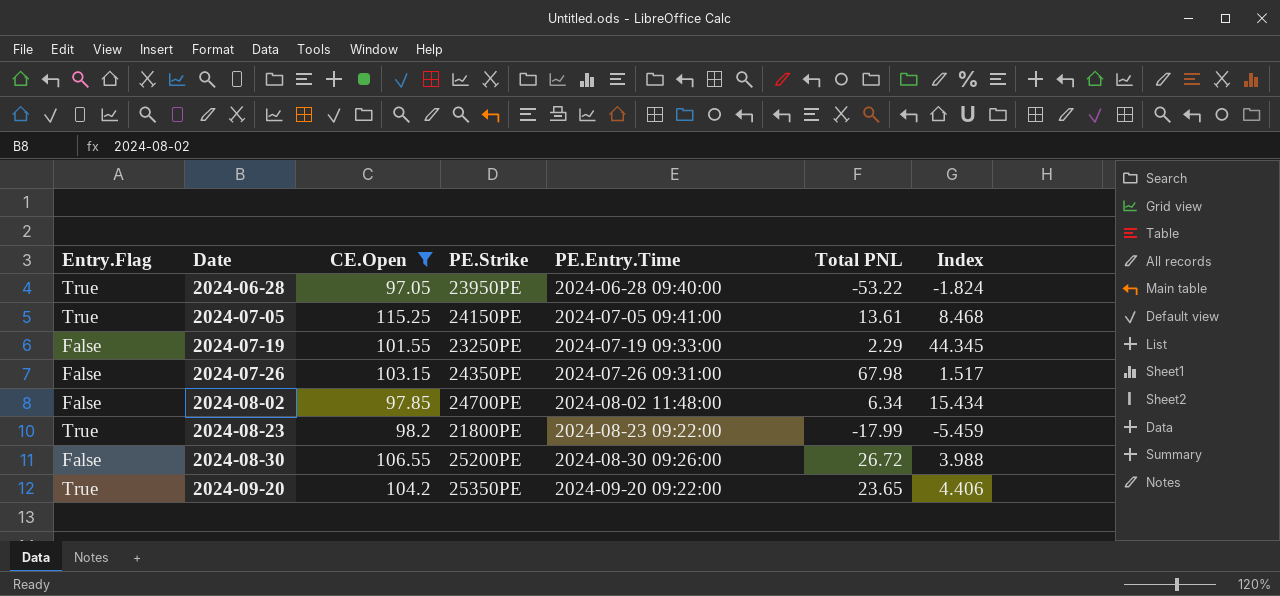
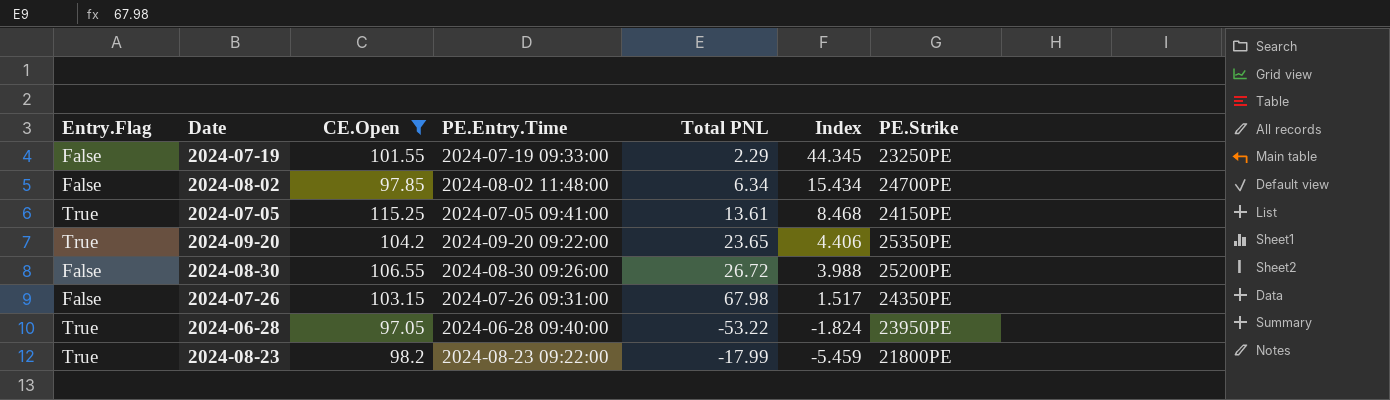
row order: Date ascending -> Index descending
column PE.Strike | position: 4 -> 7

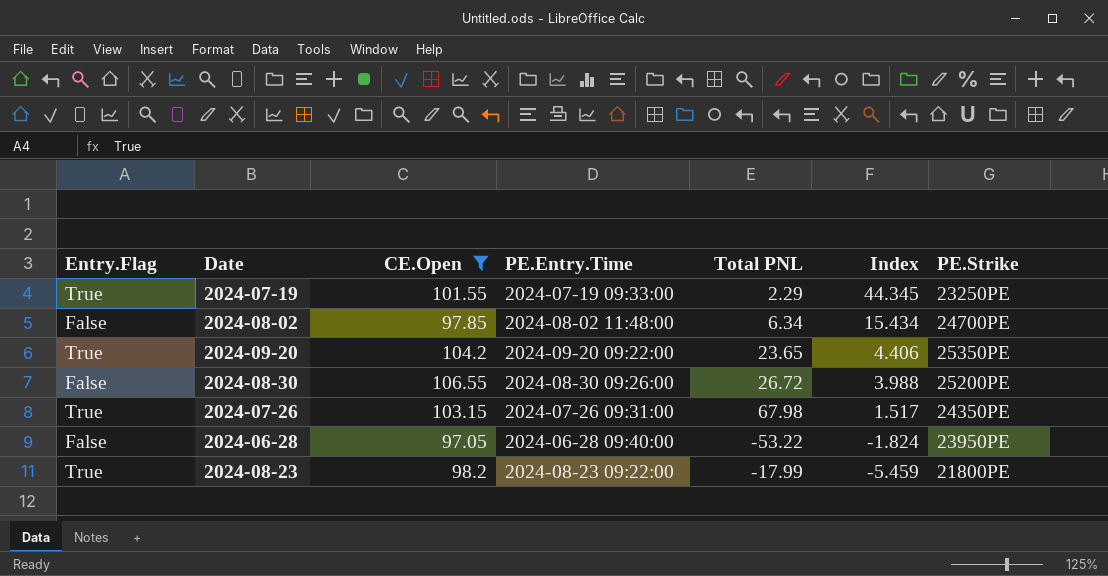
row 2024-07-05: True | 115.25 | 2024-07-05 09:41:00 | 13.61 | 8.468 | 24150PE -> none
2024-07-19 | Entry.Flag: False -> True
2024-07-26 | Entry.Flag: False -> True
2024-06-28 | Entry.Flag: True -> False

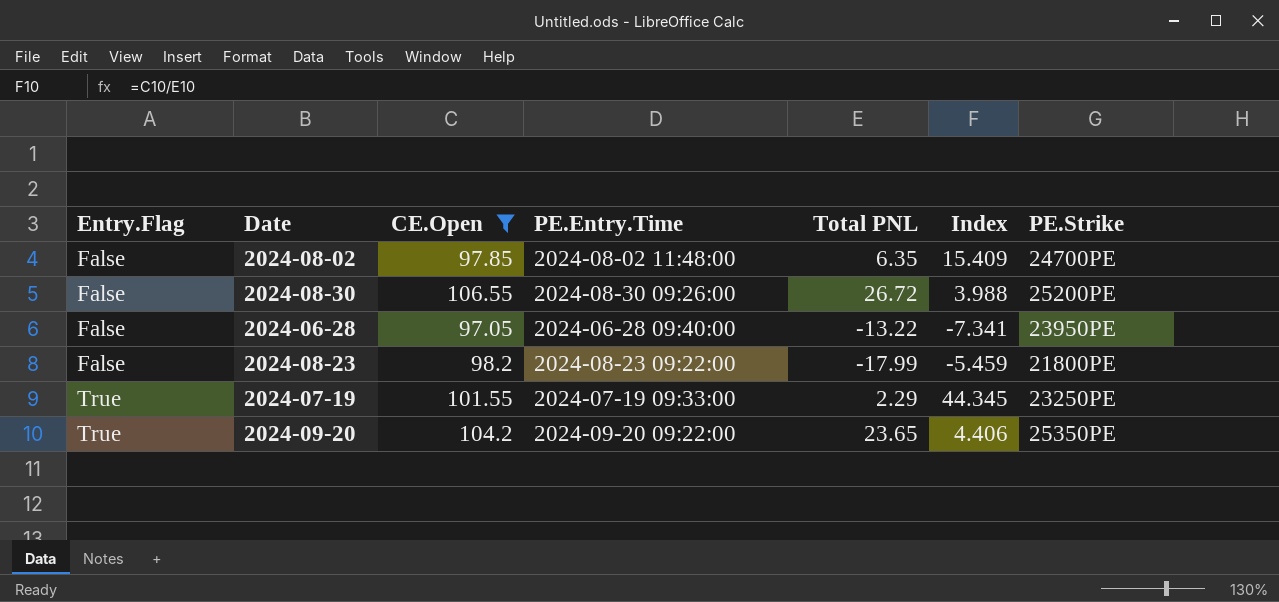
row order: Index descending -> Entry.Flag ascending
row 2024-07-26: True | 103.15 | 2024-07-26 09:31:00 | 67.98 | 1.517 | 24350PE -> none
2024-08-02 | Total PNL: 6.34 -> 6.35
2024-08-02 | Index: 15.434 -> 15.409
2024-06-28 | Total PNL: -53.22 -> -13.22
2024-06-28 | Index: -1.824 -> -7.341
2024-08-23 | Entry.Flag: True -> False

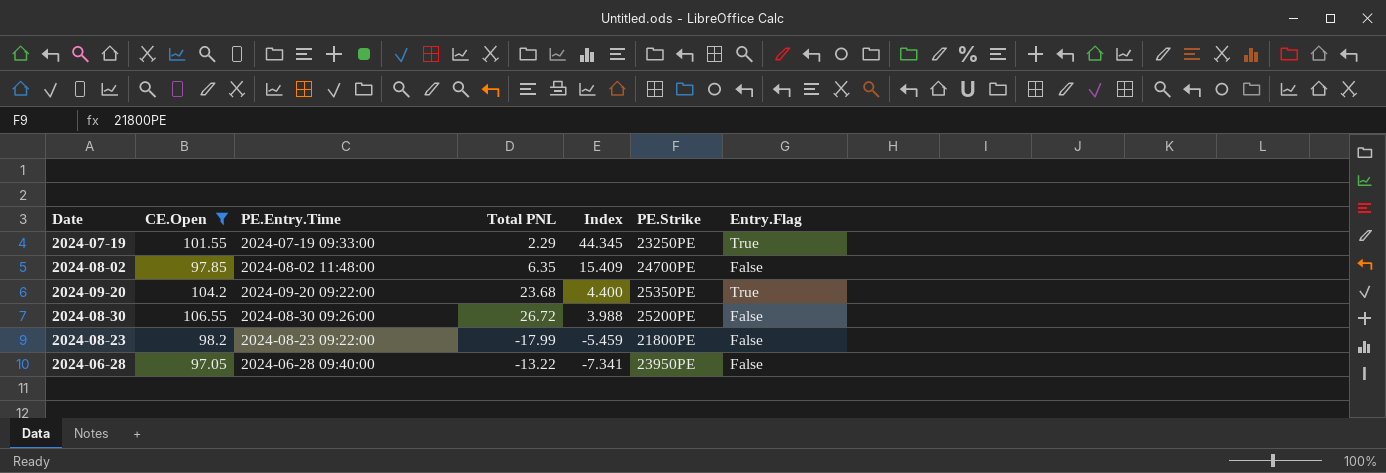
row order: Entry.Flag ascending -> Index descending
column Entry.Flag | position: 1 -> 7
2024-09-20 | Total PNL: 23.65 -> 23.68
2024-09-20 | Index: 4.406 -> 4.400

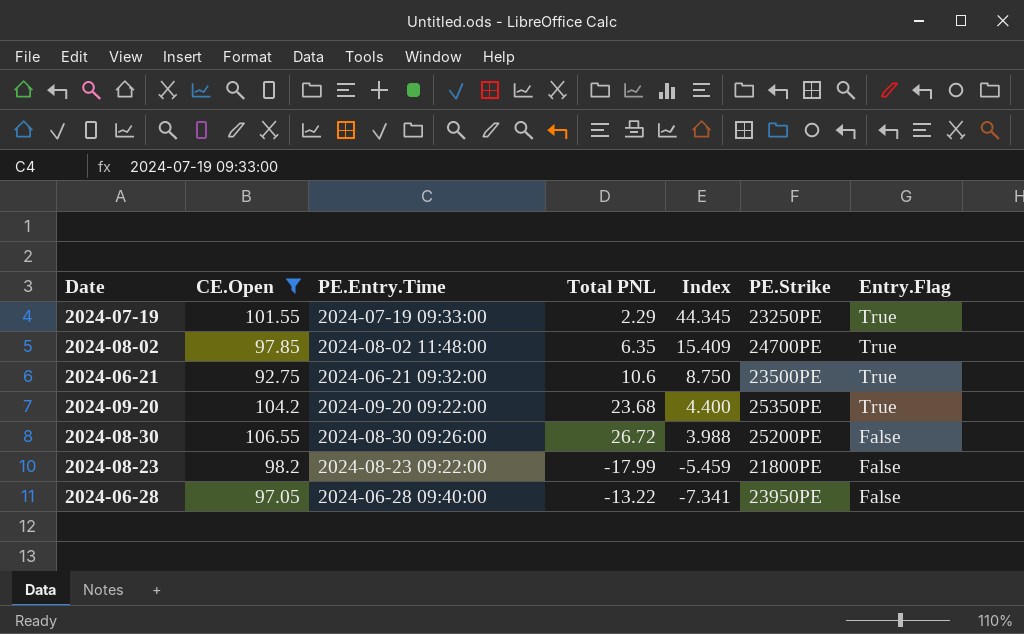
2024-08-02 | Entry.Flag: False -> True
row 2024-06-21: none -> 92.75 | 2024-06-21 09:32:00 | 10.6 | 8.750 | 23500PE | True

